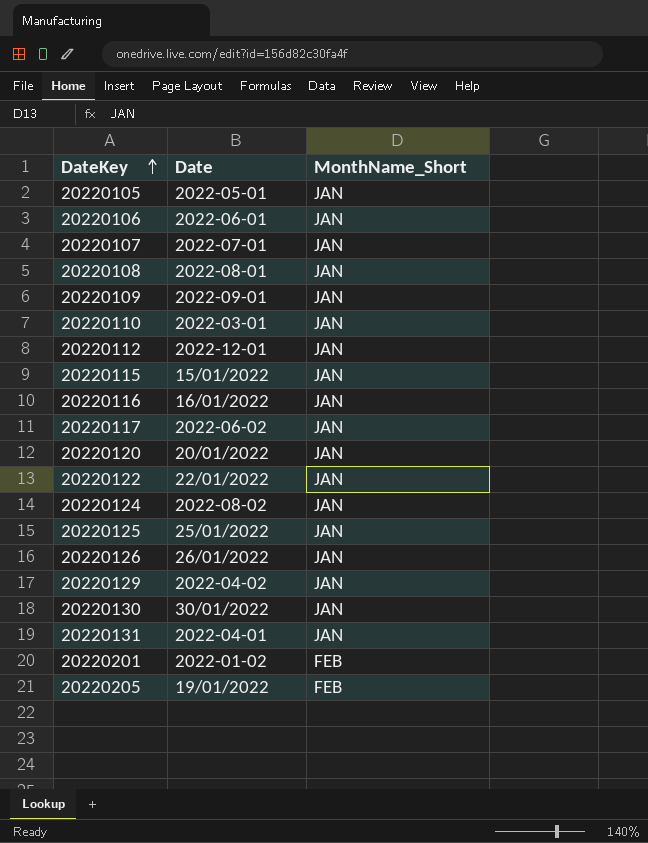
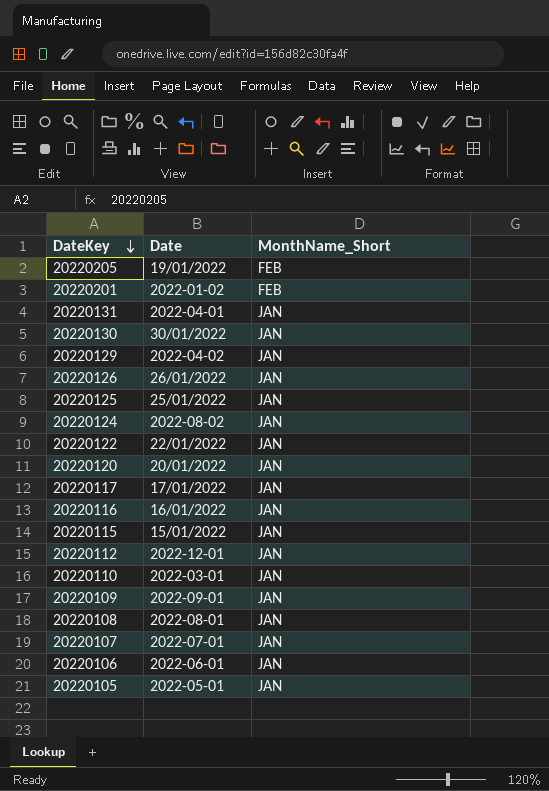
row order: DateKey ascending -> DateKey descending
20220117 | Date: 2022-06-02 -> 17/01/2022

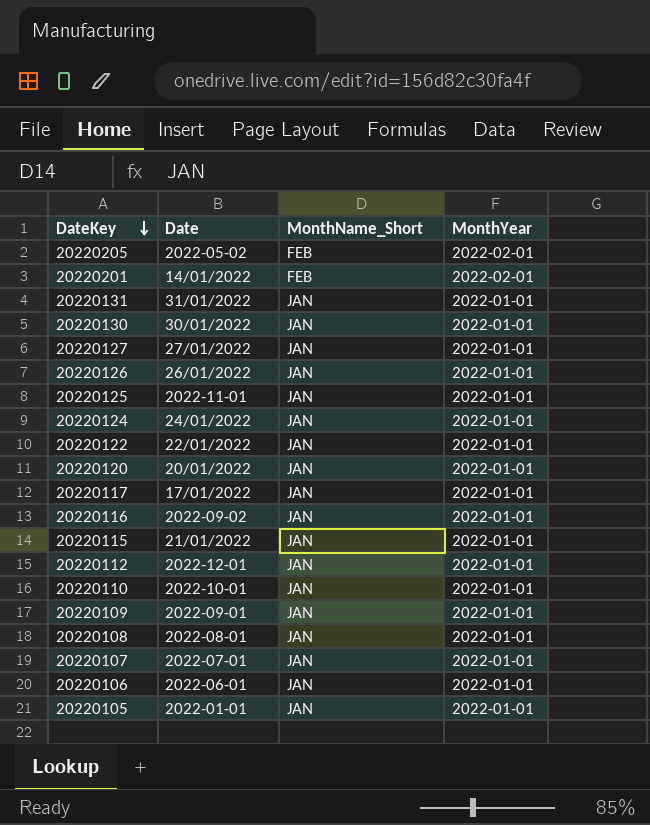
column MonthYear | position: none -> 4
row 20220129: 2022-04-02 | JAN -> none
20220205 | Date: 19/01/2022 -> 2022-05-02
20220201 | Date: 2022-01-02 -> 14/01/2022
20220131 | Date: 2022-04-01 -> 31/01/2022
row 20220127: none -> 27/01/2022 | JAN | 2022-01-01
20220125 | Date: 25/01/2022 -> 2022-11-01
20220124 | Date: 2022-08-02 -> 24/01/2022
20220116 | Date: 16/01/2022 -> 2022-09-02
20220115 | Date: 15/01/2022 -> 21/01/2022
20220110 | Date: 2022-03-01 -> 2022-10-01
20220105 | Date: 2022-05-01 -> 2022-01-01

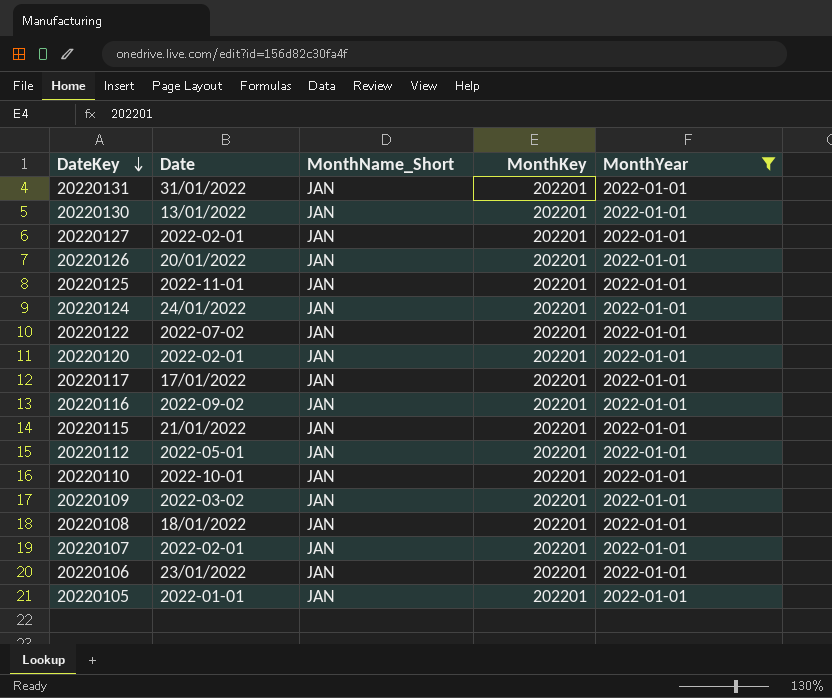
filter: none -> MonthYear = 2022-01-01
column MonthKey | position: none -> 4
20220130 | Date: 30/01/2022 -> 13/01/2022
20220127 | Date: 27/01/2022 -> 2022-02-01
20220126 | Date: 26/01/2022 -> 20/01/2022
20220122 | Date: 22/01/2022 -> 2022-07-02
20220120 | Date: 20/01/2022 -> 2022-02-01
20220112 | Date: 2022-12-01 -> 2022-05-01
20220109 | Date: 2022-09-01 -> 2022-03-02
20220108 | Date: 2022-08-01 -> 18/01/2022
20220107 | Date: 2022-07-01 -> 2022-02-01
20220106 | Date: 2022-06-01 -> 23/01/2022

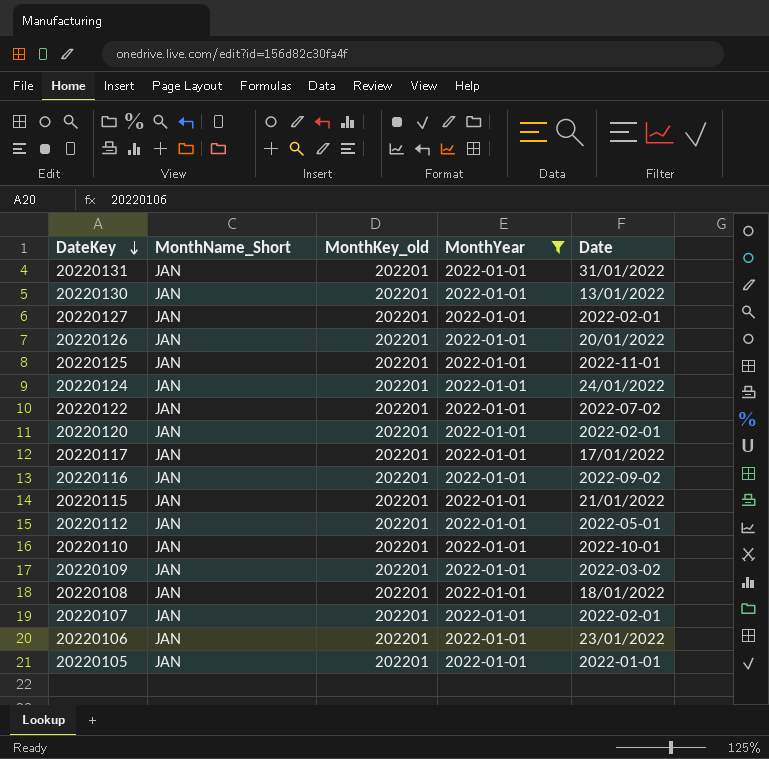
column name: MonthKey -> MonthKey_old
column Date | position: 2 -> 5

